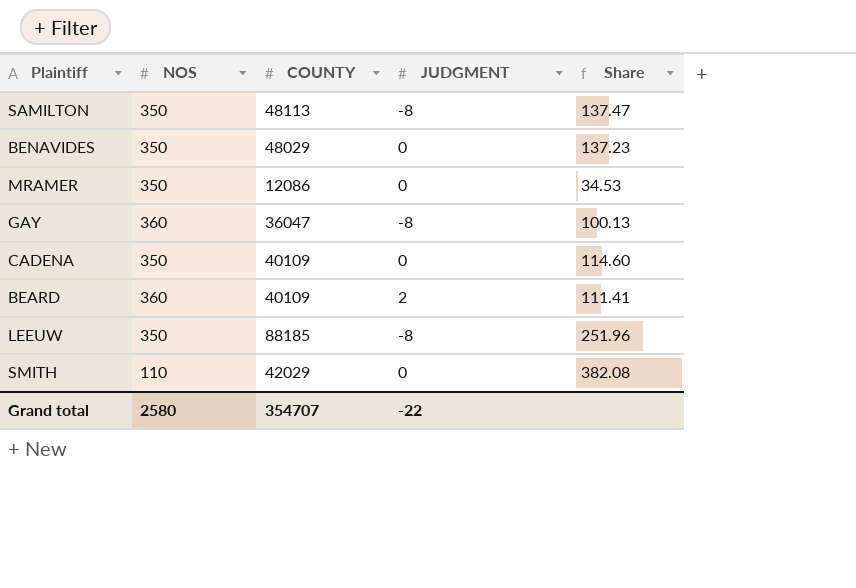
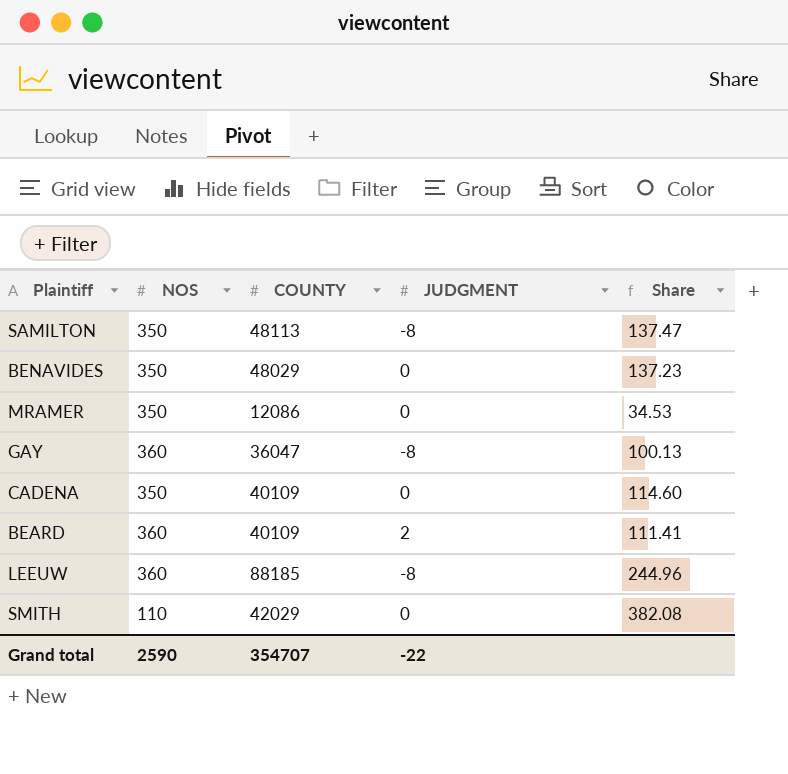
LEEUW | NOS: 350 -> 360
LEEUW | Share: 251.96 -> 244.96
Grand total | NOS: 2580 -> 2590

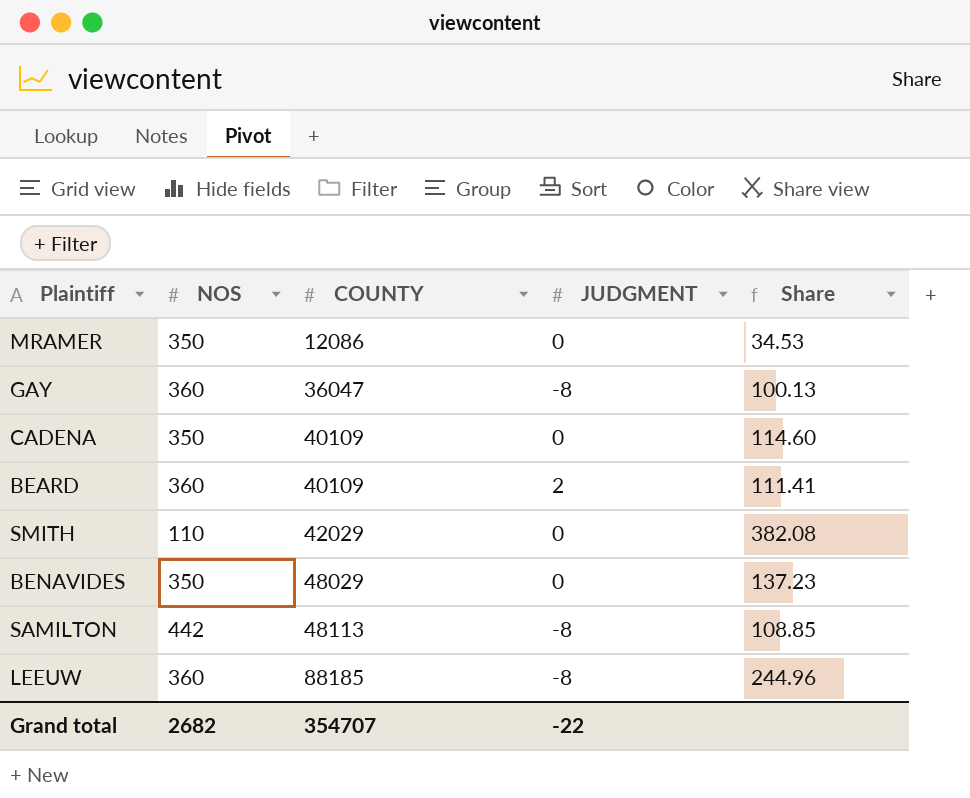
row order: none -> COUNTY ascending
SAMILTON | NOS: 350 -> 442
SAMILTON | Share: 137.47 -> 108.85
Grand total | NOS: 2590 -> 2682

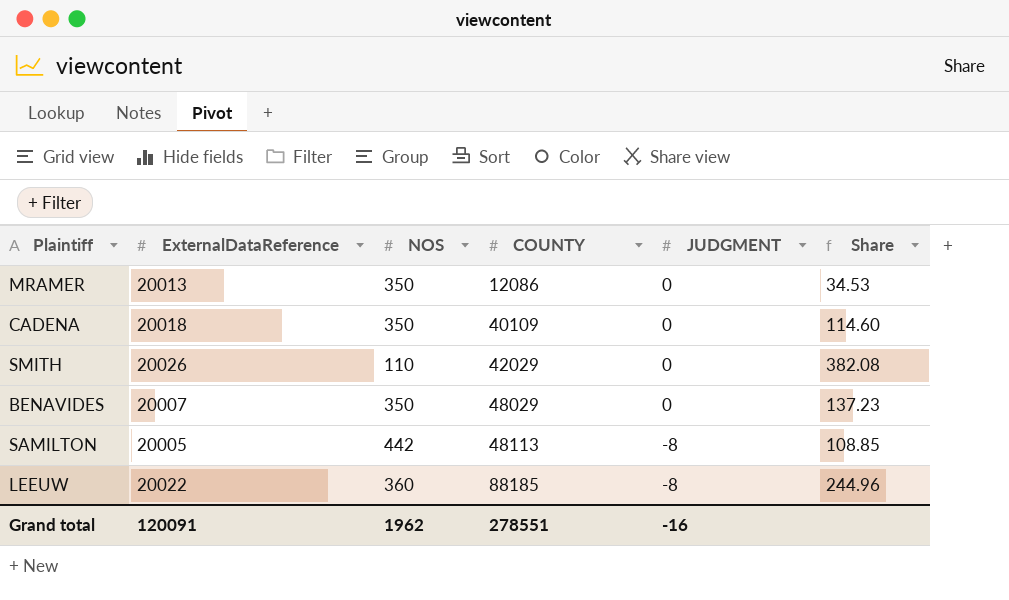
column ExternalDataReference | position: none -> 2
row GAY: 360 | 36047 | -8 | 100.13 -> none
row BEARD: 360 | 40109 | 2 | 111.41 -> none
Grand total | NOS: 2682 -> 1962
Grand total | COUNTY: 354707 -> 278551
Grand total | JUDGMENT: -22 -> -16

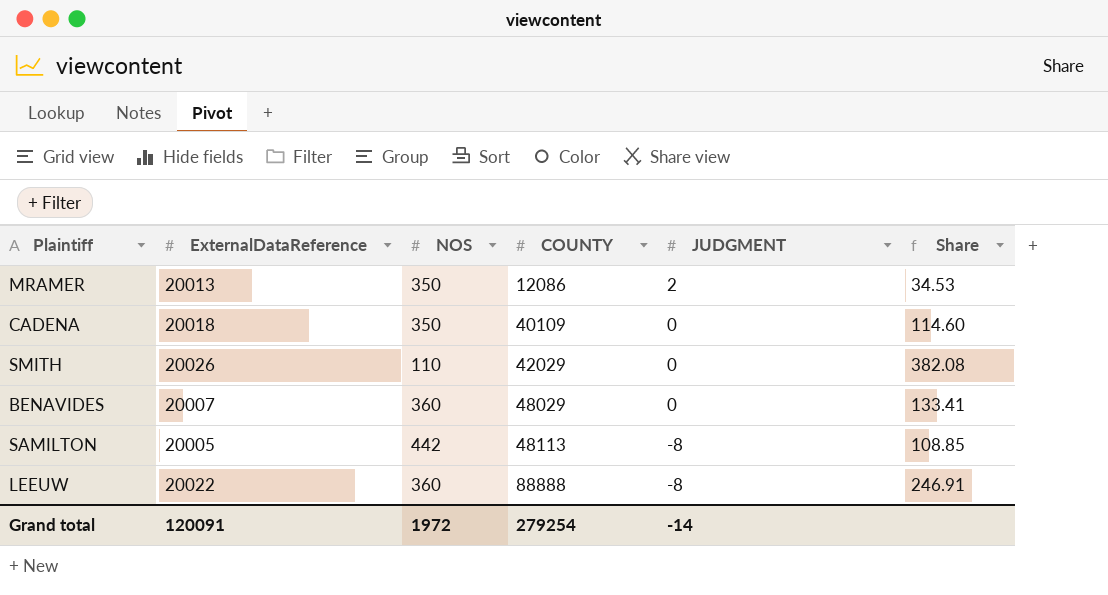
MRAMER | JUDGMENT: 0 -> 2
BENAVIDES | NOS: 350 -> 360
BENAVIDES | Share: 137.23 -> 133.41
LEEUW | COUNTY: 88185 -> 88888
LEEUW | Share: 244.96 -> 246.91
Grand total | NOS: 1962 -> 1972
Grand total | COUNTY: 278551 -> 279254
Grand total | JUDGMENT: -16 -> -14

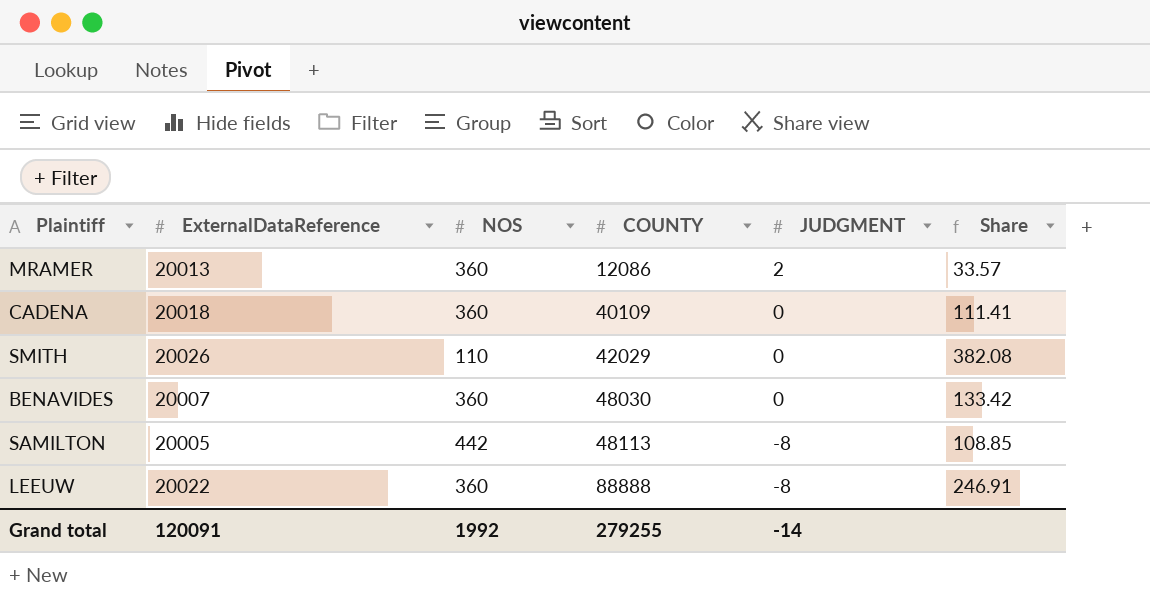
MRAMER | NOS: 350 -> 360
MRAMER | Share: 34.53 -> 33.57
CADENA | NOS: 350 -> 360
CADENA | Share: 114.60 -> 111.41
BENAVIDES | COUNTY: 48029 -> 48030
BENAVIDES | Share: 133.41 -> 133.42
Grand total | NOS: 1972 -> 1992
Grand total | COUNTY: 279254 -> 279255

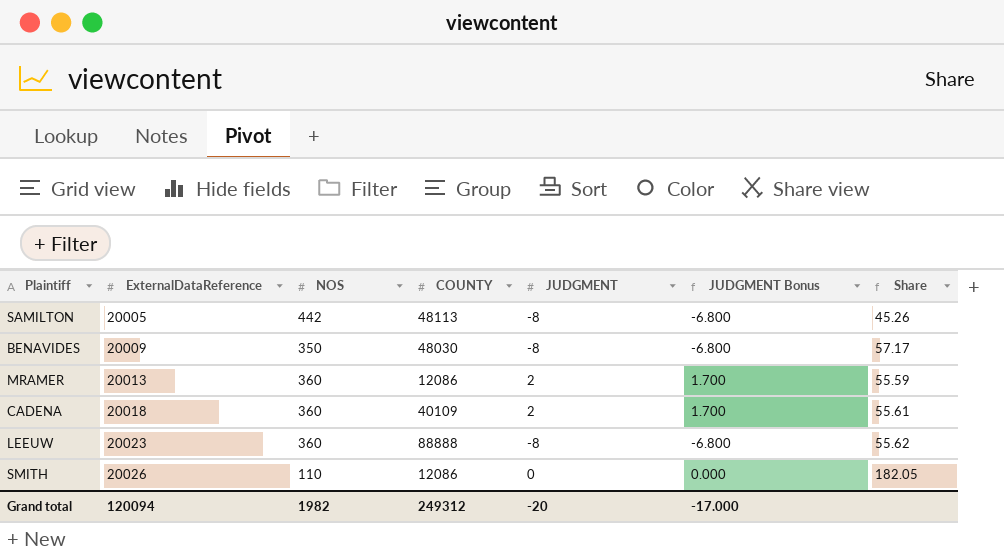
row order: COUNTY ascending -> ExternalDataReference ascending
column JUDGMENT Bonus | formula: none -> [JUDGMENT] * 0.85
column Share | formula: [COUNTY] / [NOS] -> [ExternalDataReference] / [NOS]
BENAVIDES | ExternalDataReference: 20007 -> 20009
BENAVIDES | NOS: 360 -> 350
BENAVIDES | JUDGMENT: 0 -> -8
CADENA | JUDGMENT: 0 -> 2
LEEUW | ExternalDataReference: 20022 -> 20023
SMITH | COUNTY: 42029 -> 12086
Grand total | ExternalDataReference: 120091 -> 120094
Grand total | NOS: 1992 -> 1982
Grand total | COUNTY: 279255 -> 249312
Grand total | JUDGMENT: -14 -> -20

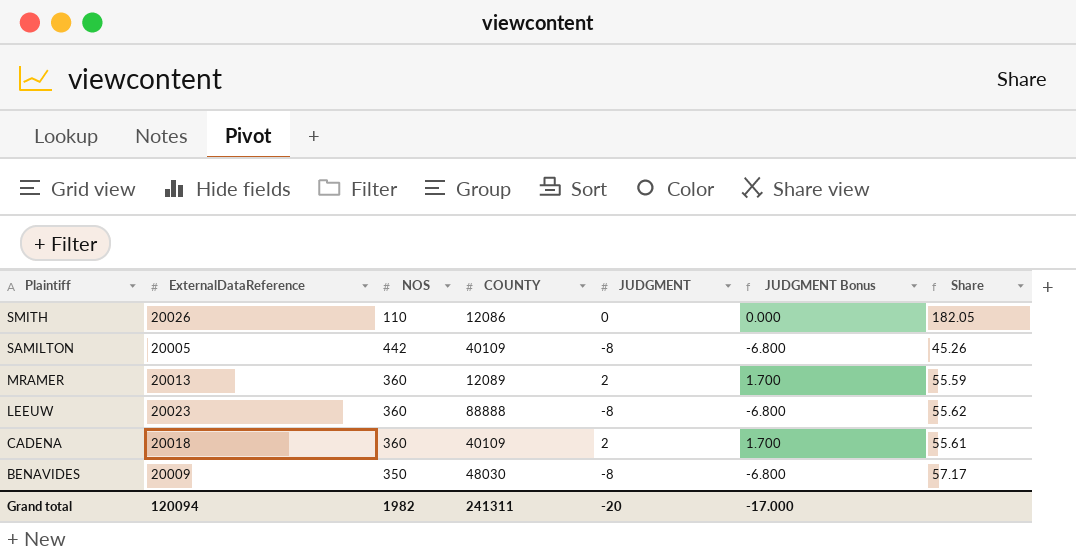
row order: ExternalDataReference ascending -> Plaintiff descending
SAMILTON | COUNTY: 48113 -> 40109
MRAMER | COUNTY: 12086 -> 12089
Grand total | COUNTY: 249312 -> 241311

